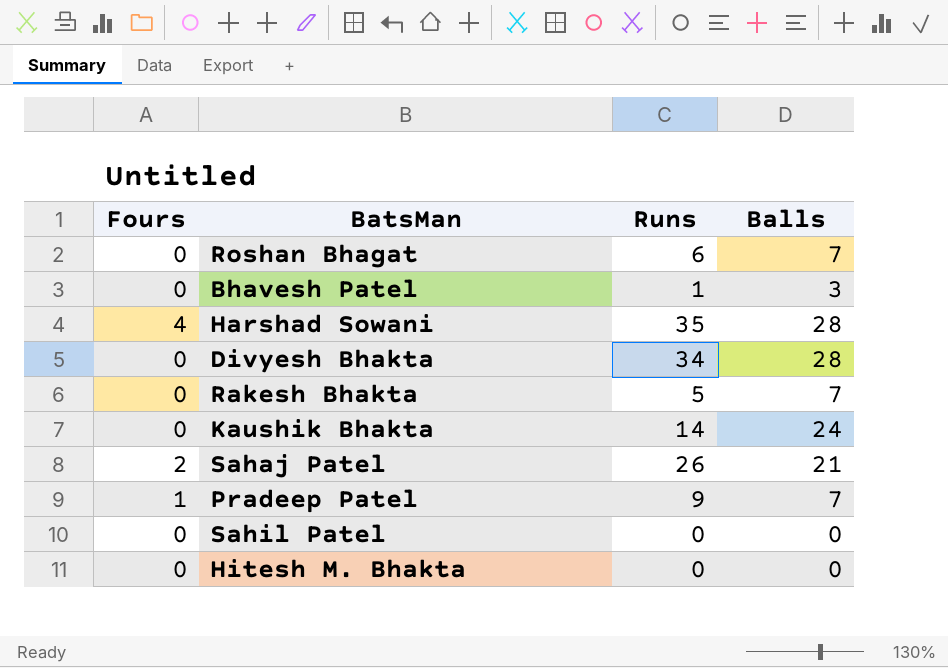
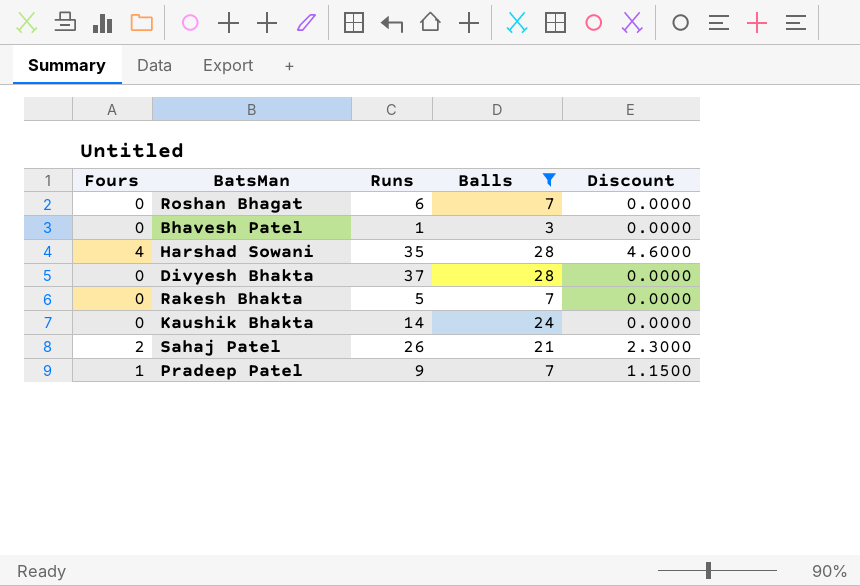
filter: none -> Balls != 0
column Discount | formula: none -> [Fours] * 1.15
Divyesh Bhakta | Runs: 34 -> 37

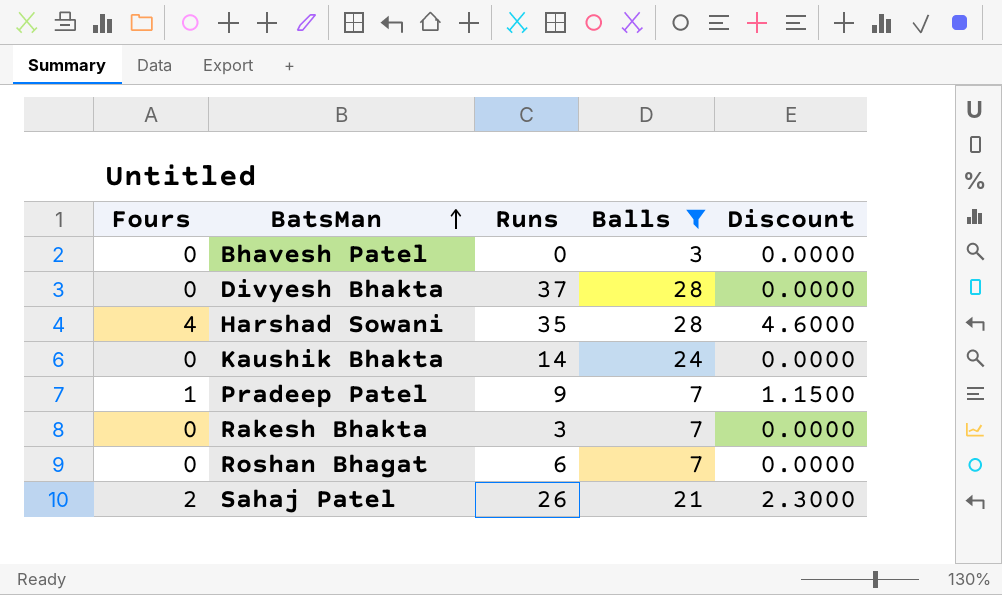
row order: none -> BatsMan ascending
Bhavesh Patel | Runs: 1 -> 0
Rakesh Bhakta | Runs: 5 -> 3

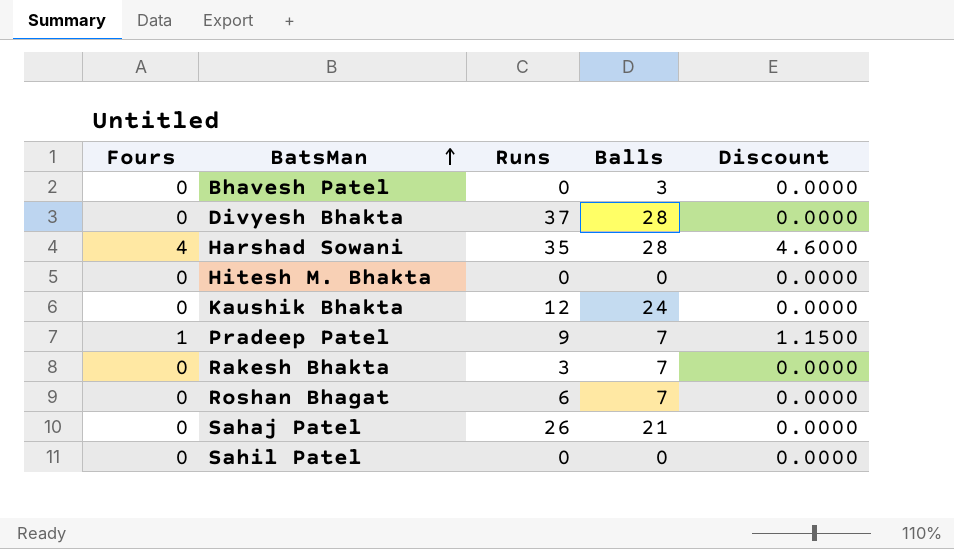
filter: Balls != 0 -> none
Kaushik Bhakta | Runs: 14 -> 12
Sahaj Patel | Fours: 2 -> 0
Sahaj Patel | Discount: 2.3000 -> 0.0000

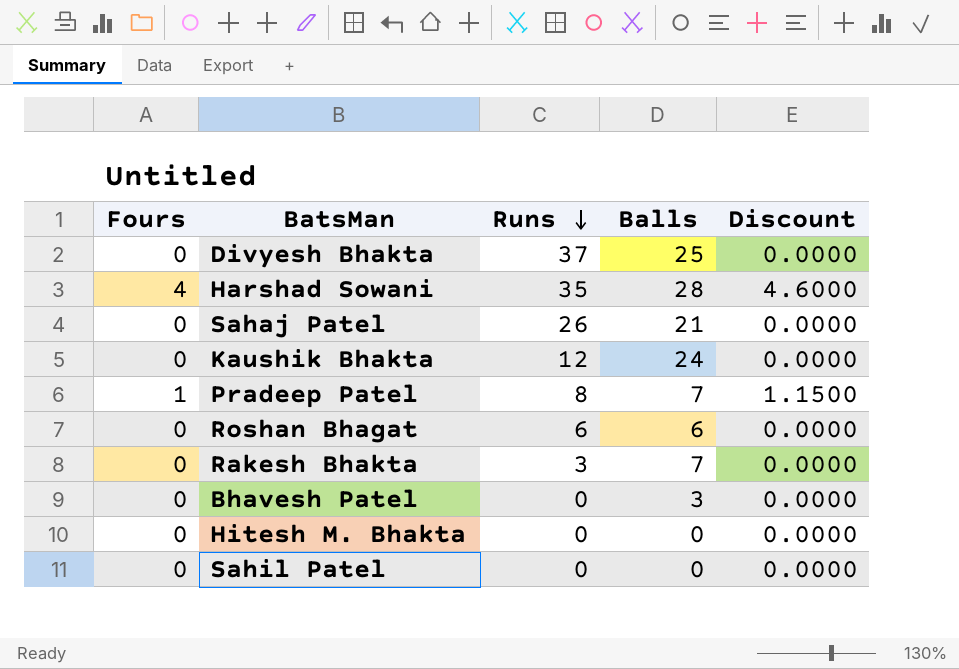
row order: BatsMan ascending -> Runs descending
Divyesh Bhakta | Balls: 28 -> 25
Pradeep Patel | Runs: 9 -> 8
Roshan Bhagat | Balls: 7 -> 6

